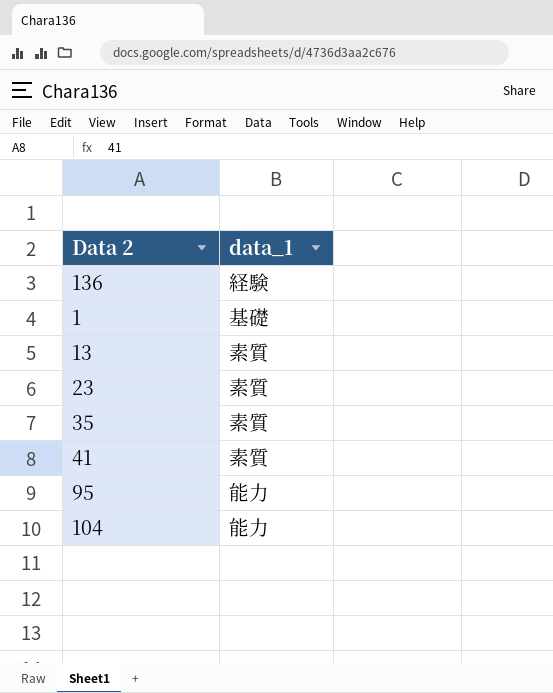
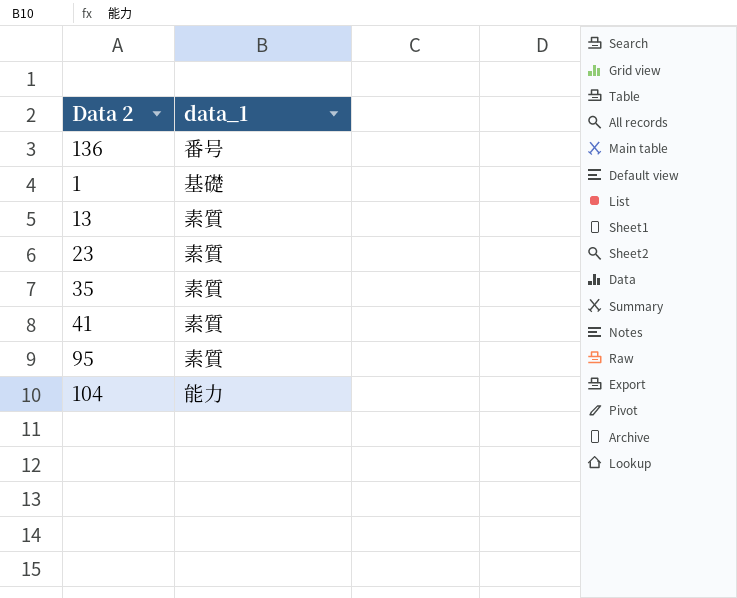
136 | data_1: 経験 -> 番号
95 | data_1: 能力 -> 素質

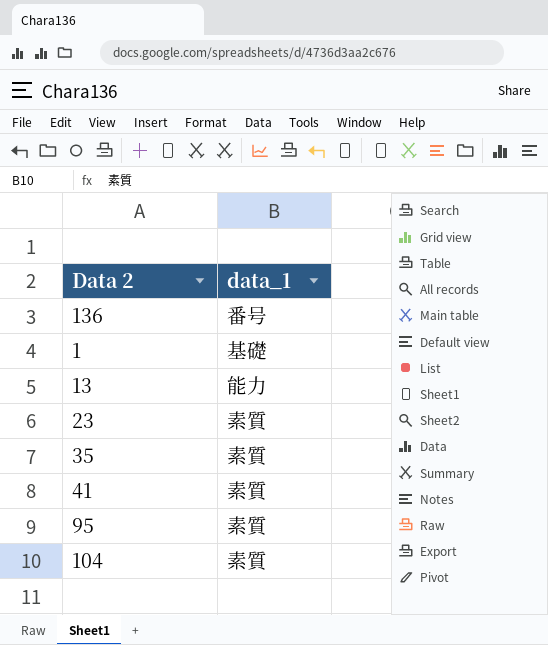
13 | data_1: 素質 -> 能力
104 | data_1: 能力 -> 素質

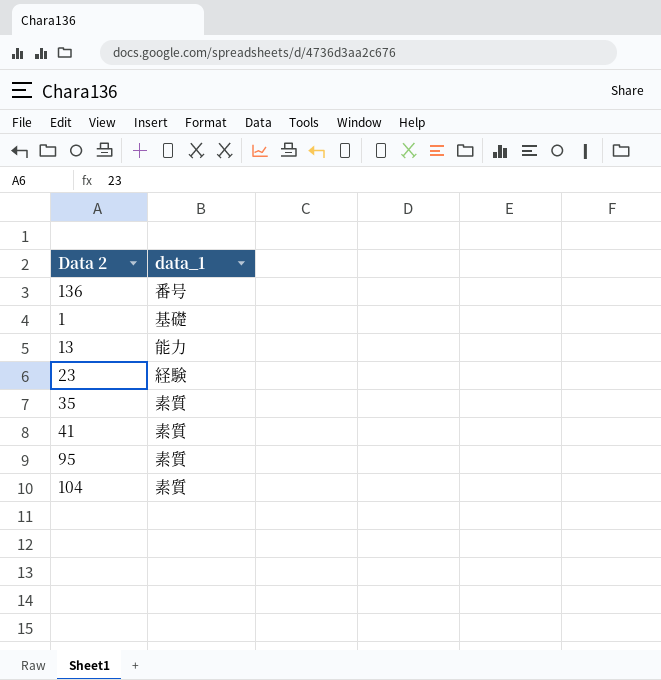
23 | data_1: 素質 -> 経験

